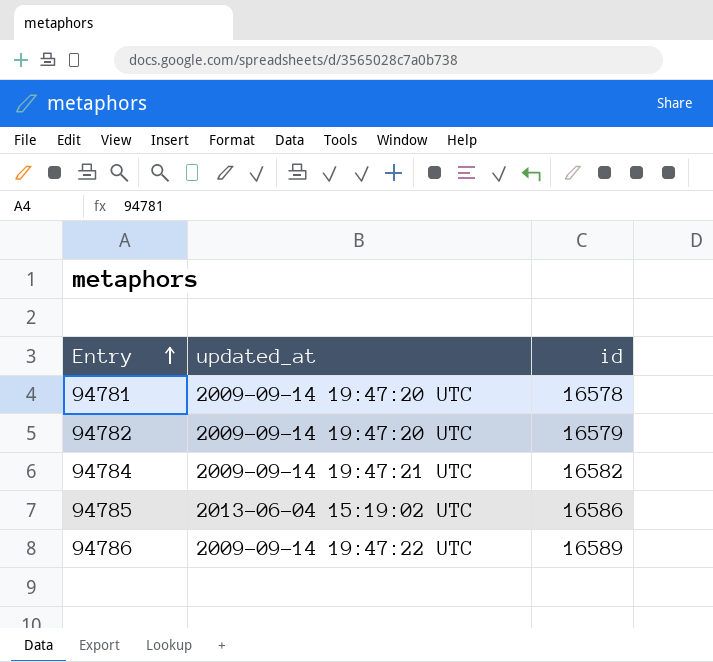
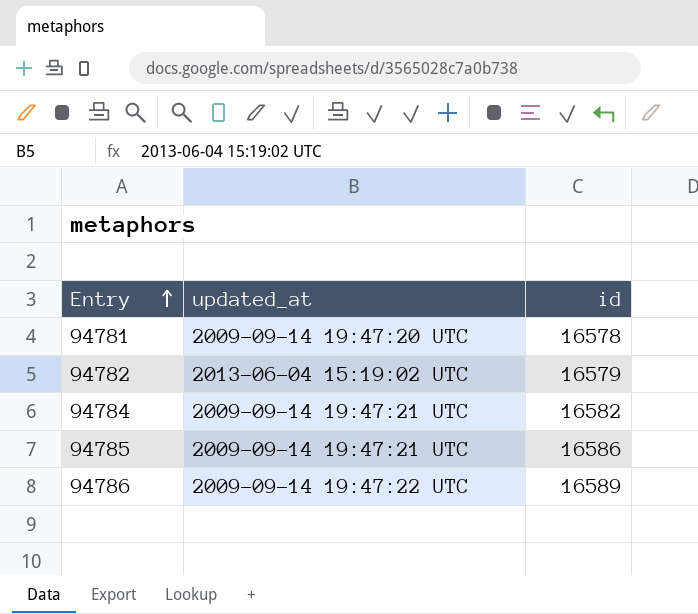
94782 | updated_at: 2009-09-14 19:47:20 UTC -> 2013-06-04 15:19:02 UTC
94785 | updated_at: 2013-06-04 15:19:02 UTC -> 2009-09-14 19:47:21 UTC

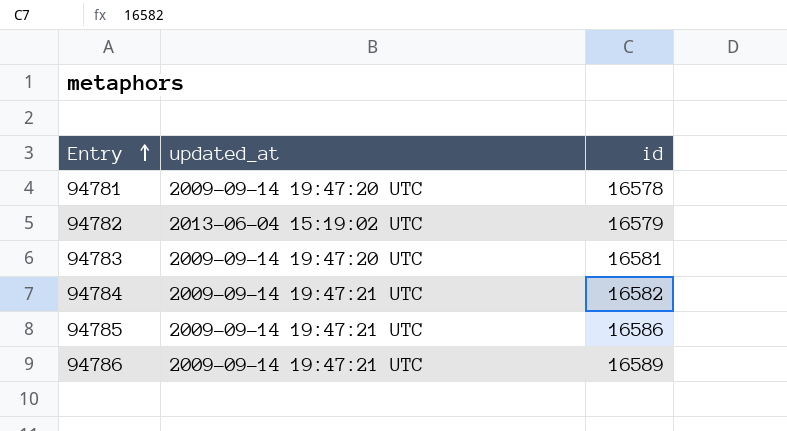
row 94783: none -> 2009-09-14 19:47:20 UTC | 16581
94786 | updated_at: 2009-09-14 19:47:22 UTC -> 2009-09-14 19:47:21 UTC

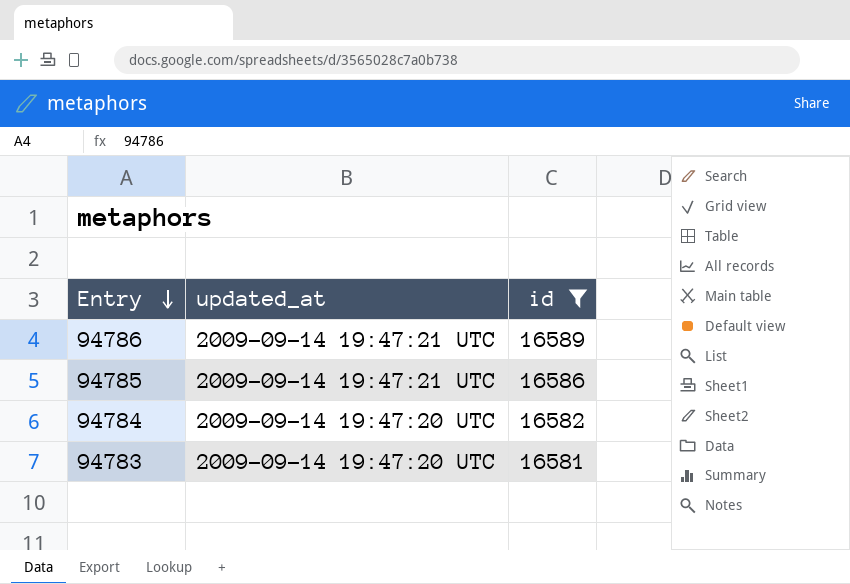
filter: none -> id >= 16581
row order: Entry ascending -> Entry descending
94784 | updated_at: 2009-09-14 19:47:21 UTC -> 2009-09-14 19:47:20 UTC

